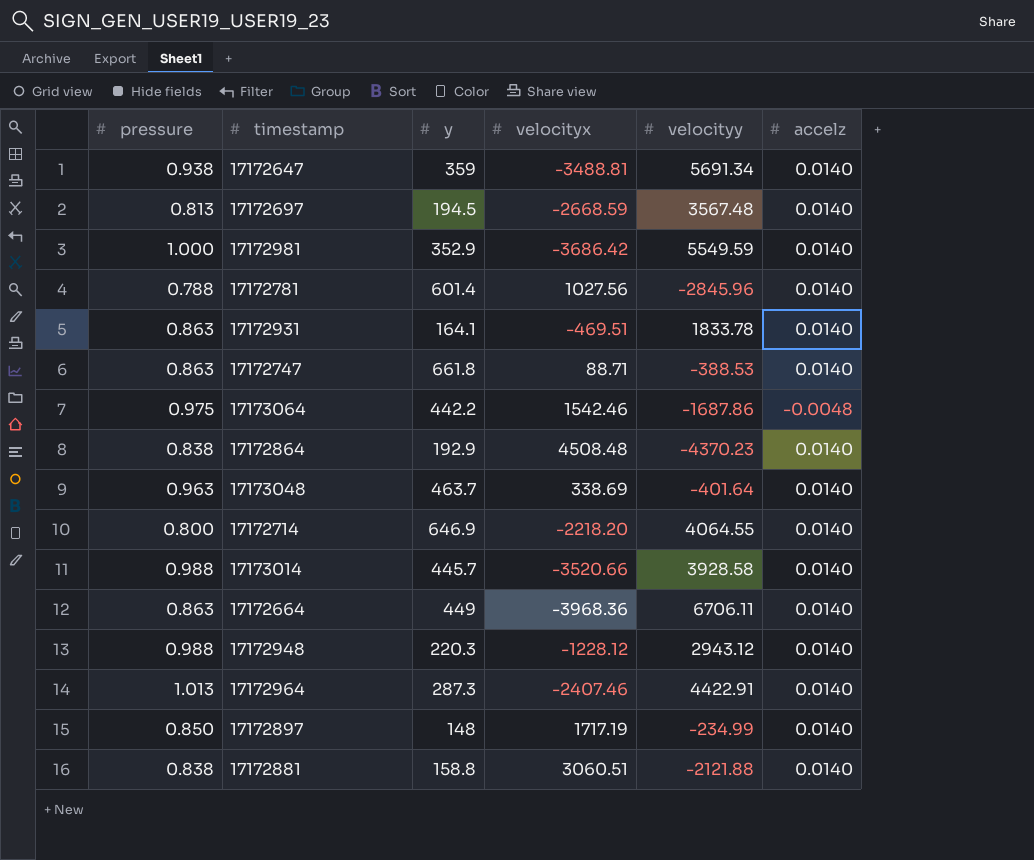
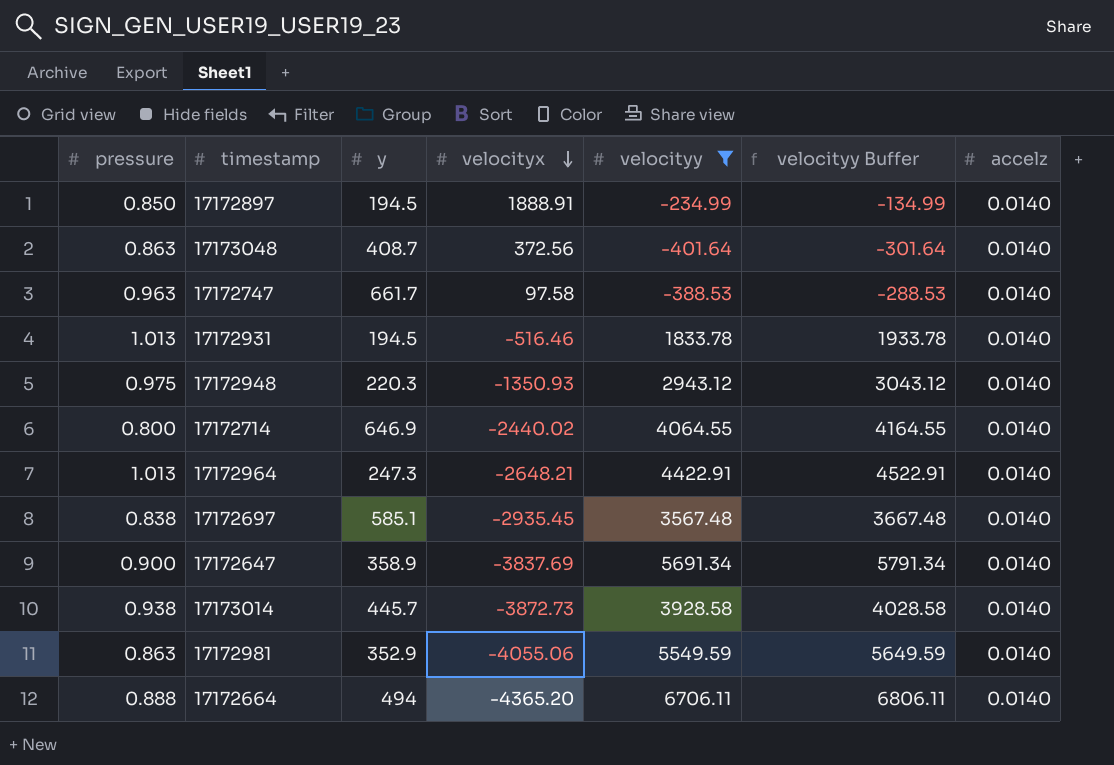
filter: none -> velocityy >= -401.64
row order: none -> velocityx descending
column velocityy Buffer | formula: none -> [velocityy] + 100
17172897 | y: 148 -> 194.5
17172897 | velocityx: 1717.19 -> 1888.91
17173048 | pressure: 0.963 -> 0.863
17173048 | y: 463.7 -> 408.7
17173048 | velocityx: 338.69 -> 372.56
17172747 | pressure: 0.863 -> 0.963
17172747 | y: 661.8 -> 661.7
17172747 | velocityx: 88.71 -> 97.58
17172931 | pressure: 0.863 -> 1.013
17172931 | y: 164.1 -> 194.5
17172931 | velocityx: -469.51 -> -516.46
17172948 | pressure: 0.988 -> 0.975
17172948 | velocityx: -1228.12 -> -1350.93
17172714 | velocityx: -2218.20 -> -2440.02
17172964 | y: 287.3 -> 247.3
17172964 | velocityx: -2407.46 -> -2648.21
17172697 | pressure: 0.813 -> 0.838
17172697 | y: 194.5 -> 585.1
17172697 | velocityx: -2668.59 -> -2935.45
17172647 | pressure: 0.938 -> 0.900
17172647 | y: 359 -> 358.9
17172647 | velocityx: -3488.81 -> -3837.69
17173014 | pressure: 0.988 -> 0.938
17173014 | velocityx: -3520.66 -> -3872.73
17172981 | pressure: 1.000 -> 0.863
17172981 | velocityx: -3686.42 -> -4055.06
17172664 | pressure: 0.863 -> 0.888
17172664 | y: 449 -> 494
17172664 | velocityx: -3968.36 -> -4365.20

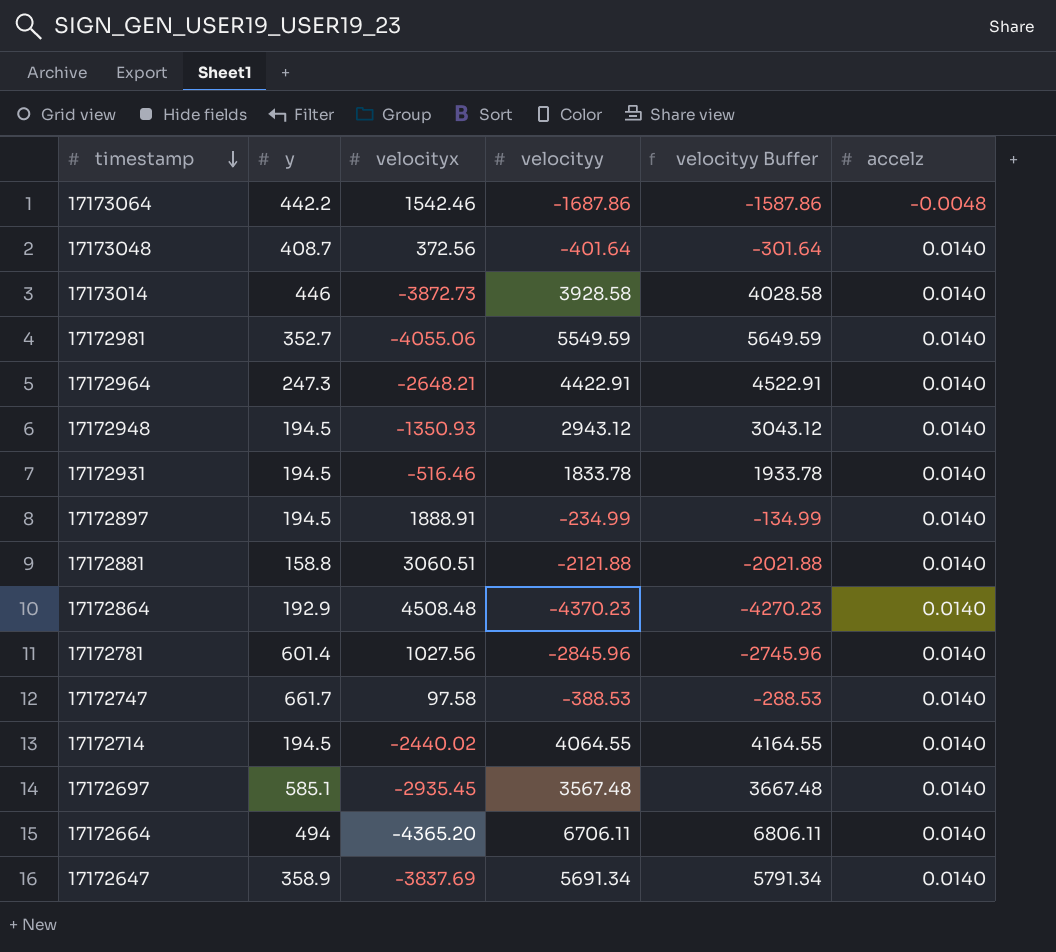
filter: velocityy >= -401.64 -> none
row order: velocityx descending -> timestamp descending
column pressure | position: 1 -> none
17173014 | y: 445.7 -> 446
17172981 | y: 352.9 -> 352.7
17172948 | y: 220.3 -> 194.5
17172714 | y: 646.9 -> 194.5

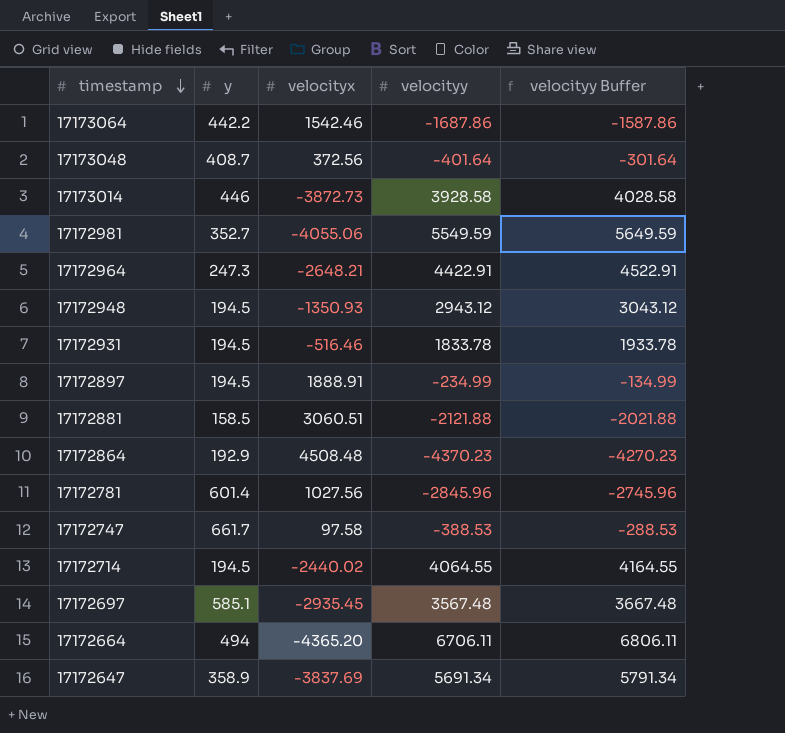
column accelz | position: 6 -> none
17172881 | y: 158.8 -> 158.5

